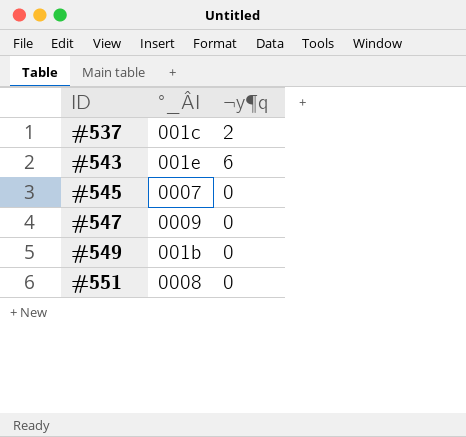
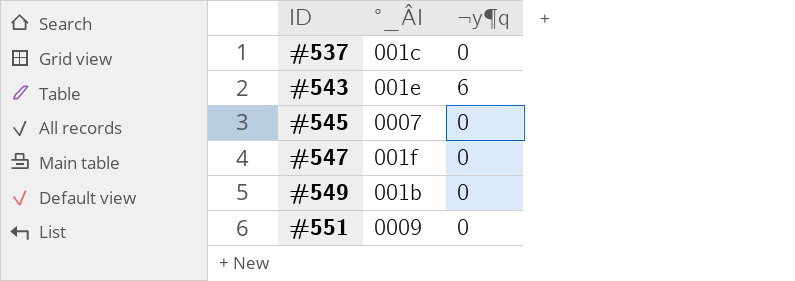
#537 | ¬y¶q: 2 -> 0
#547 | °_ÂI: 0009 -> 001f
#551 | °_ÂI: 0008 -> 0009

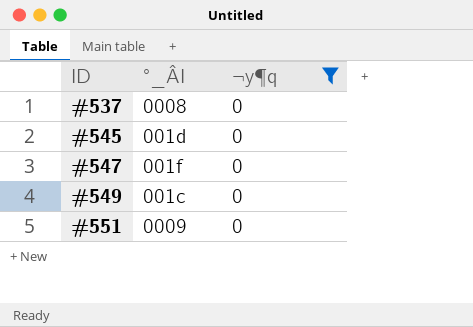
filter: none -> ¬y¶q = 0
#537 | °_ÂI: 001c -> 0008
#545 | °_ÂI: 0007 -> 001d
#549 | °_ÂI: 001b -> 001c

